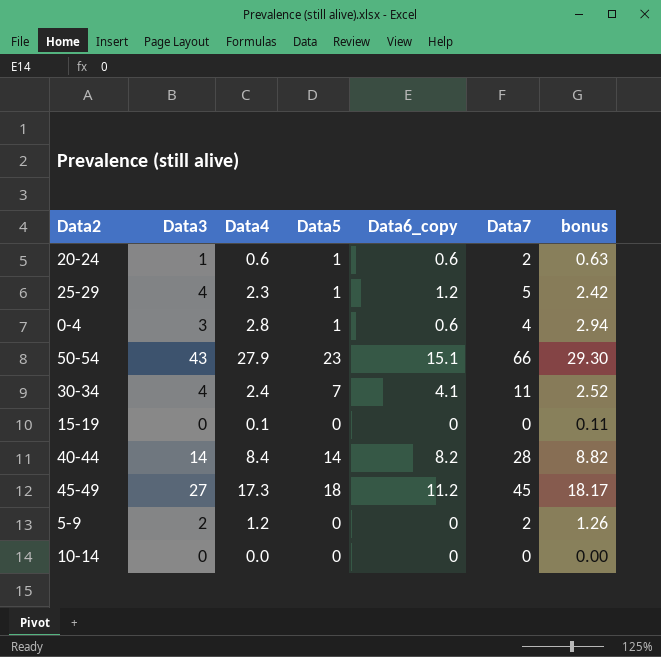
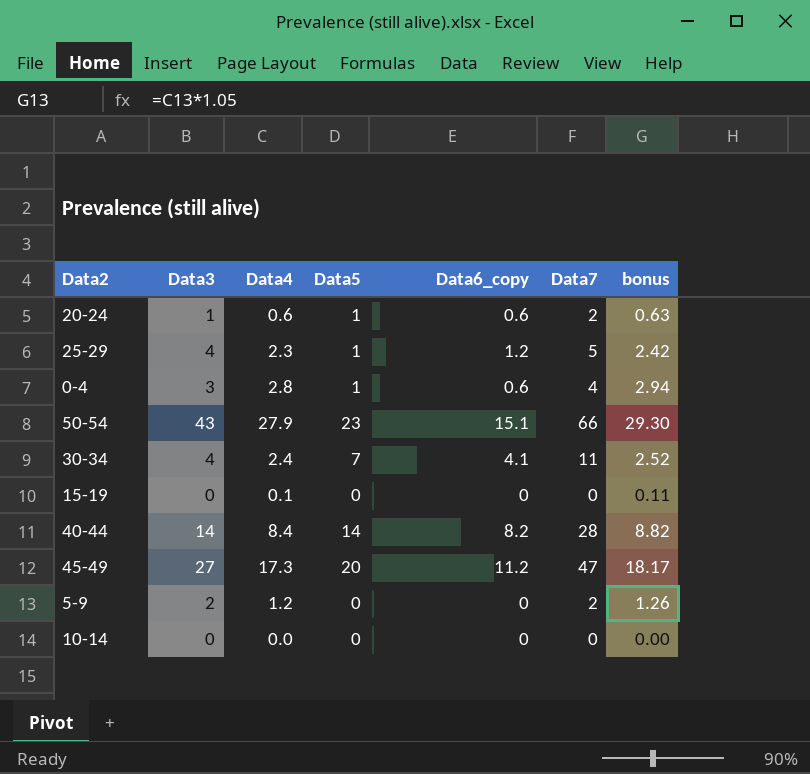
45-49 | Data5: 18 -> 20
45-49 | Data7: 45 -> 47

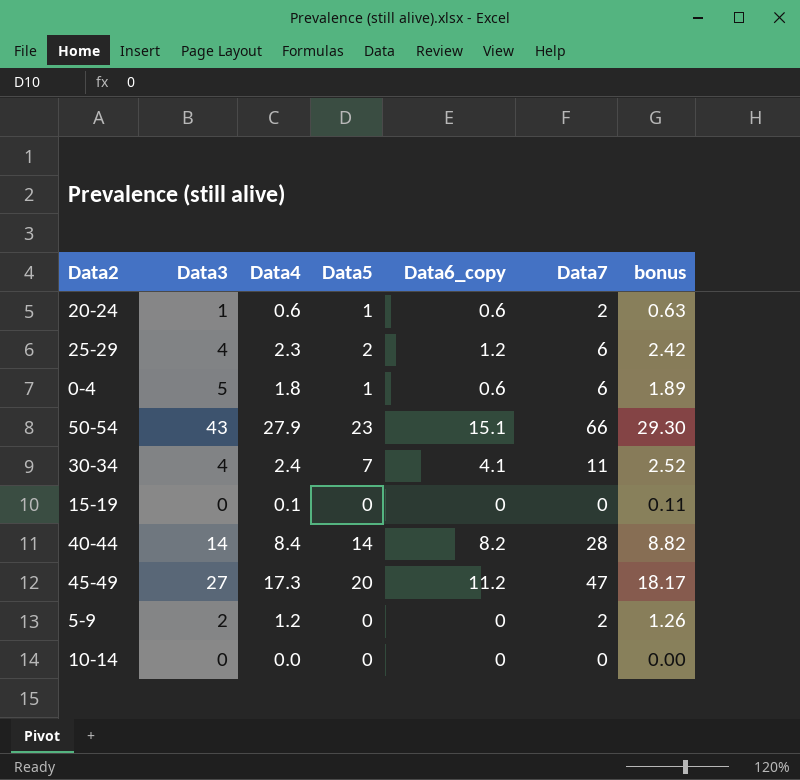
25-29 | Data5: 1 -> 2
25-29 | Data7: 5 -> 6
0-4 | Data3: 3 -> 5
0-4 | Data4: 2.8 -> 1.8
0-4 | Data7: 4 -> 6
0-4 | bonus: 2.94 -> 1.89

